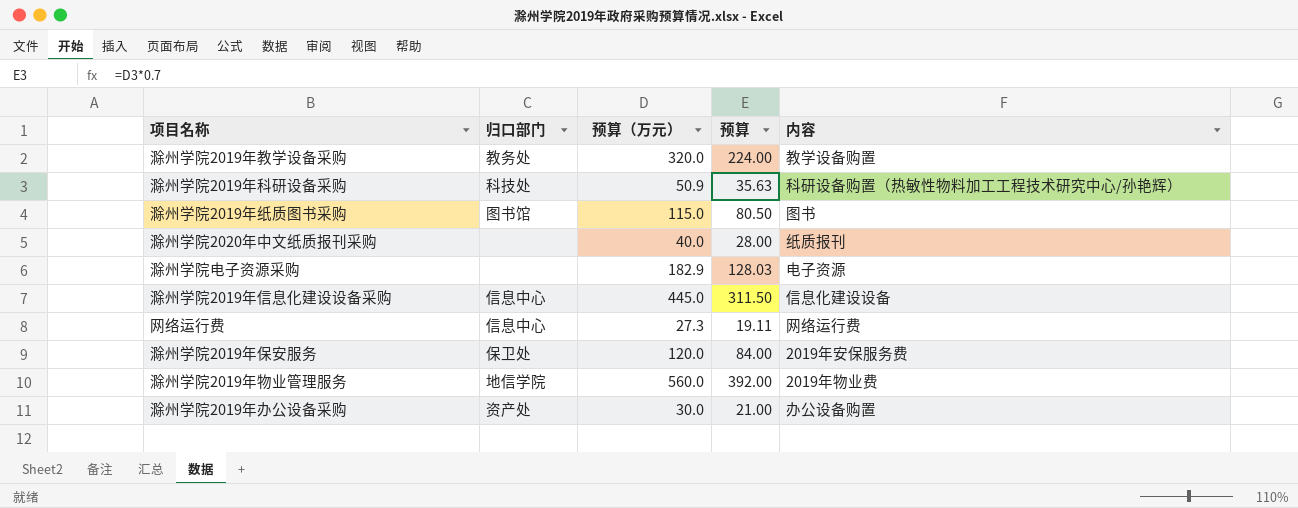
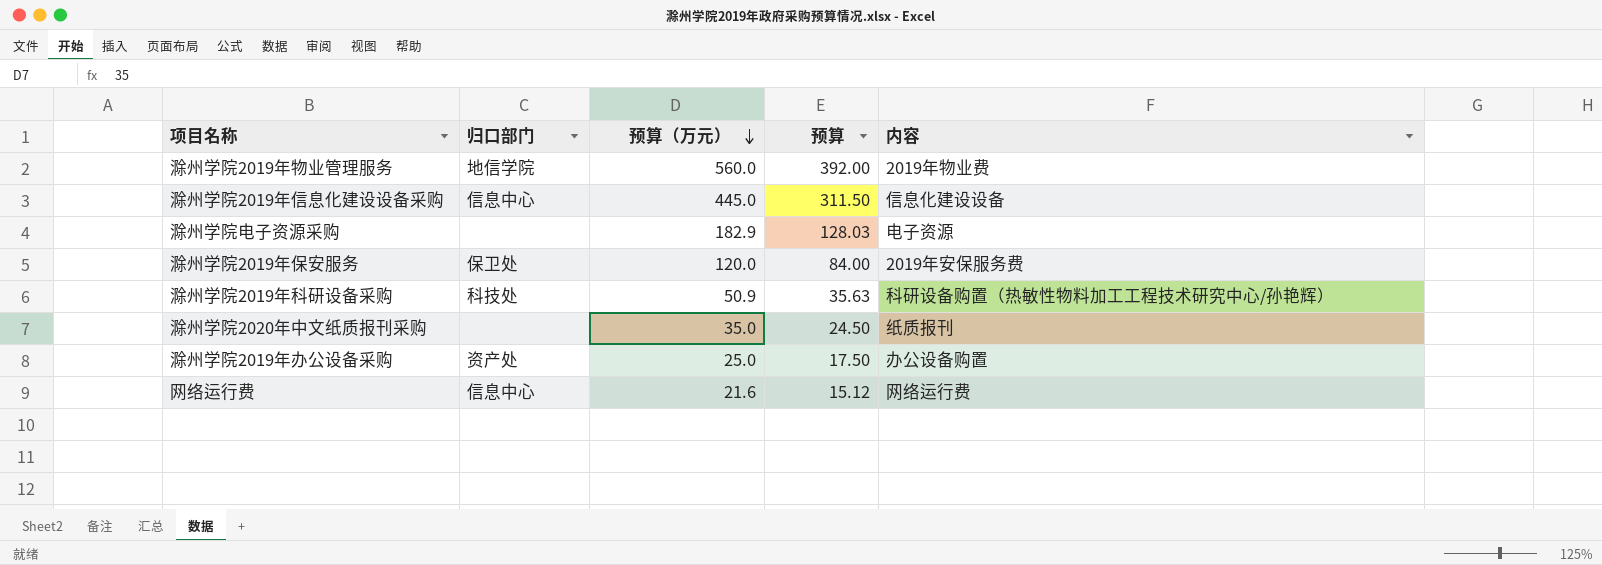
row order: none -> 预算（万元） descending
row 滁州学院2019年教学设备采购: 教务处 | 320.0 | 224.00 | 教学设备购置 -> none
row 滁州学院2019年纸质图书采购: 图书馆 | 115.0 | 80.50 | 图书 -> none
滁州学院2020年中文纸质报刊采购 | 预算（万元）: 40.0 -> 35.0
滁州学院2020年中文纸质报刊采购 | 预算: 28.00 -> 24.50
滁州学院2019年办公设备采购 | 预算（万元）: 30.0 -> 25.0
滁州学院2019年办公设备采购 | 预算: 21.00 -> 17.50
网络运行费 | 预算（万元）: 27.3 -> 21.6
网络运行费 | 预算: 19.11 -> 15.12

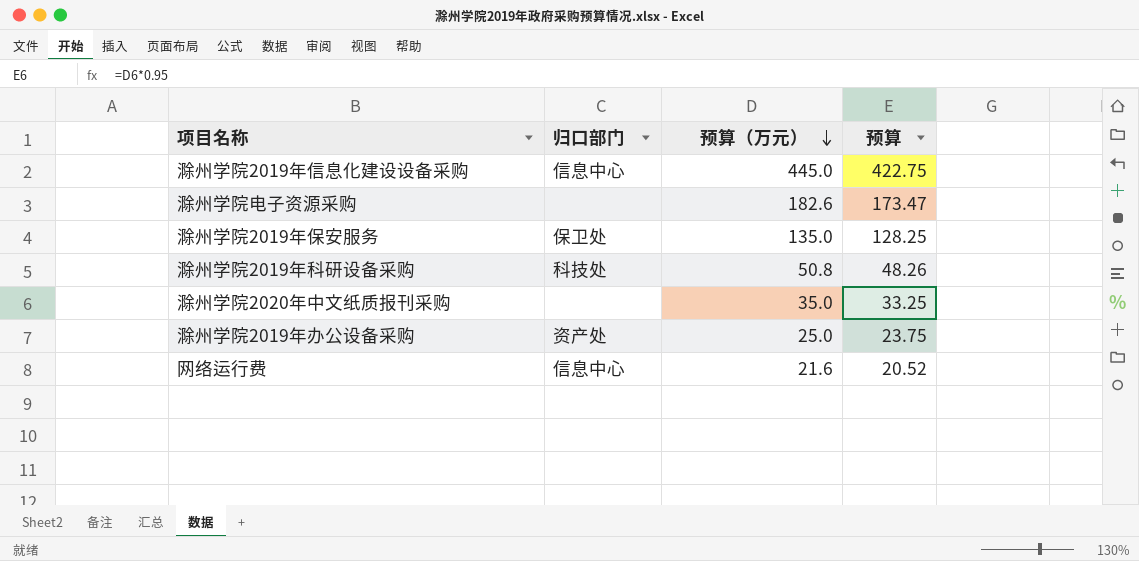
column 内容 | position: 5 -> none
column 预算 | formula: [预算（万元）] * 0.7 -> [预算（万元）] * 0.95
row 滁州学院2019年物业管理服务: 地信学院 | 560.0 | 392.00 | 2019年物业费 -> none
滁州学院电子资源采购 | 预算（万元）: 182.9 -> 182.6
滁州学院2019年保安服务 | 预算（万元）: 120.0 -> 135.0
滁州学院2019年科研设备采购 | 预算（万元）: 50.9 -> 50.8

